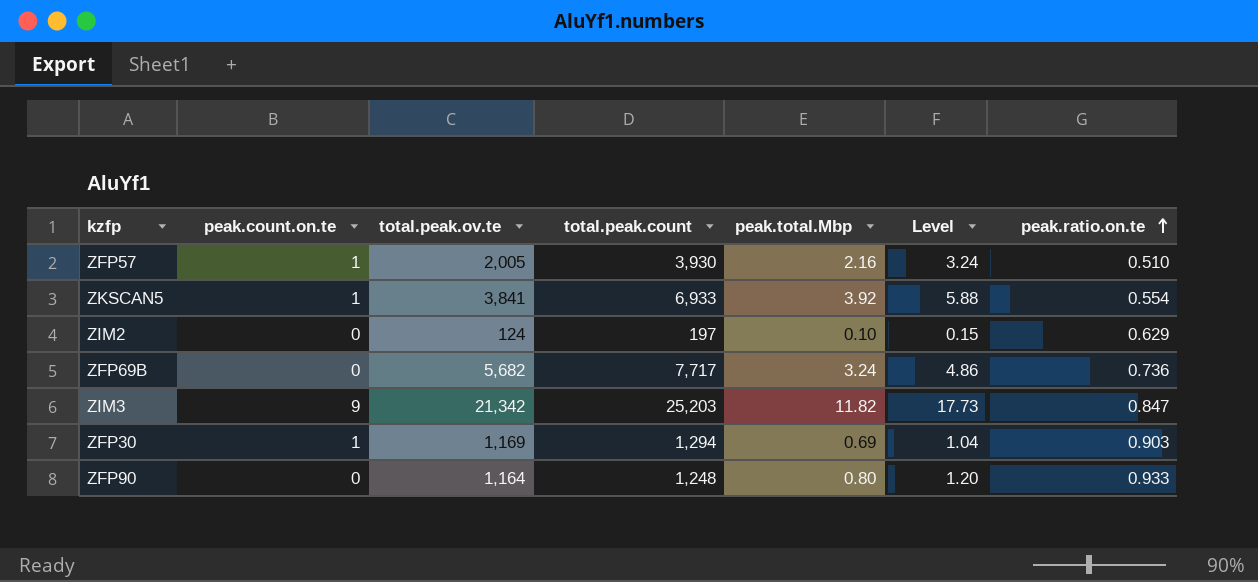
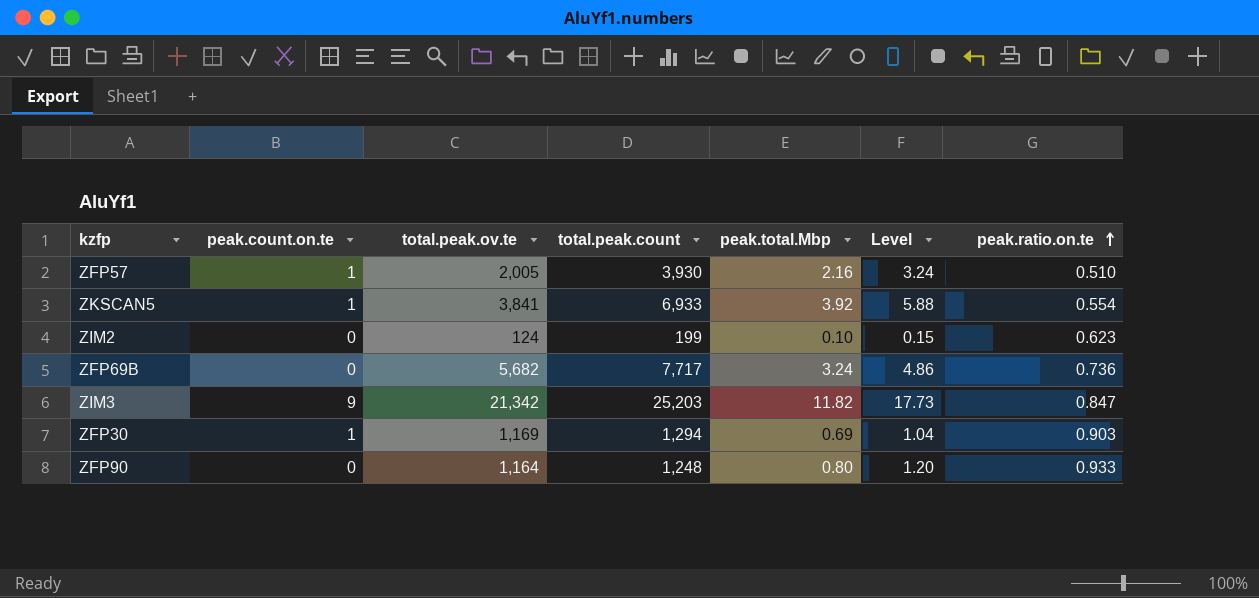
ZIM2 | total.peak.count: 197 -> 199
ZIM2 | peak.ratio.on.te: 0.629 -> 0.623

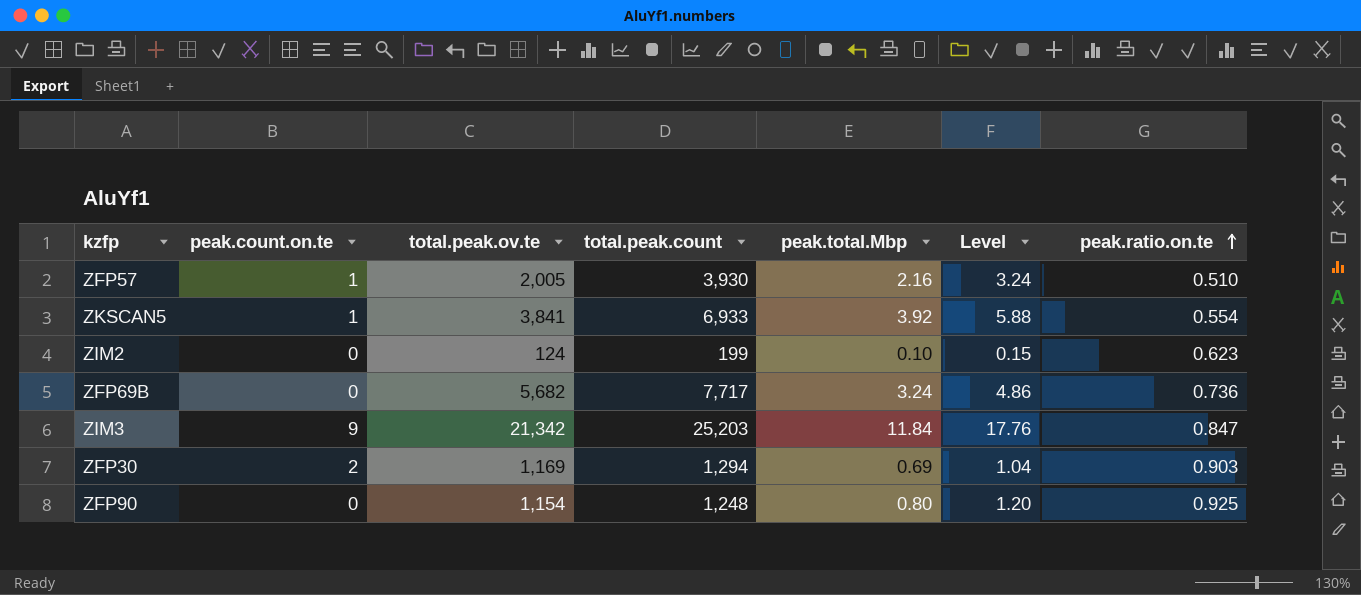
ZIM3 | peak.total.Mbp: 11.82 -> 11.84
ZIM3 | Level: 17.73 -> 17.76
ZFP30 | peak.count.on.te: 1 -> 2
ZFP90 | total.peak.ov.te: 1,164 -> 1,154
ZFP90 | peak.ratio.on.te: 0.933 -> 0.925

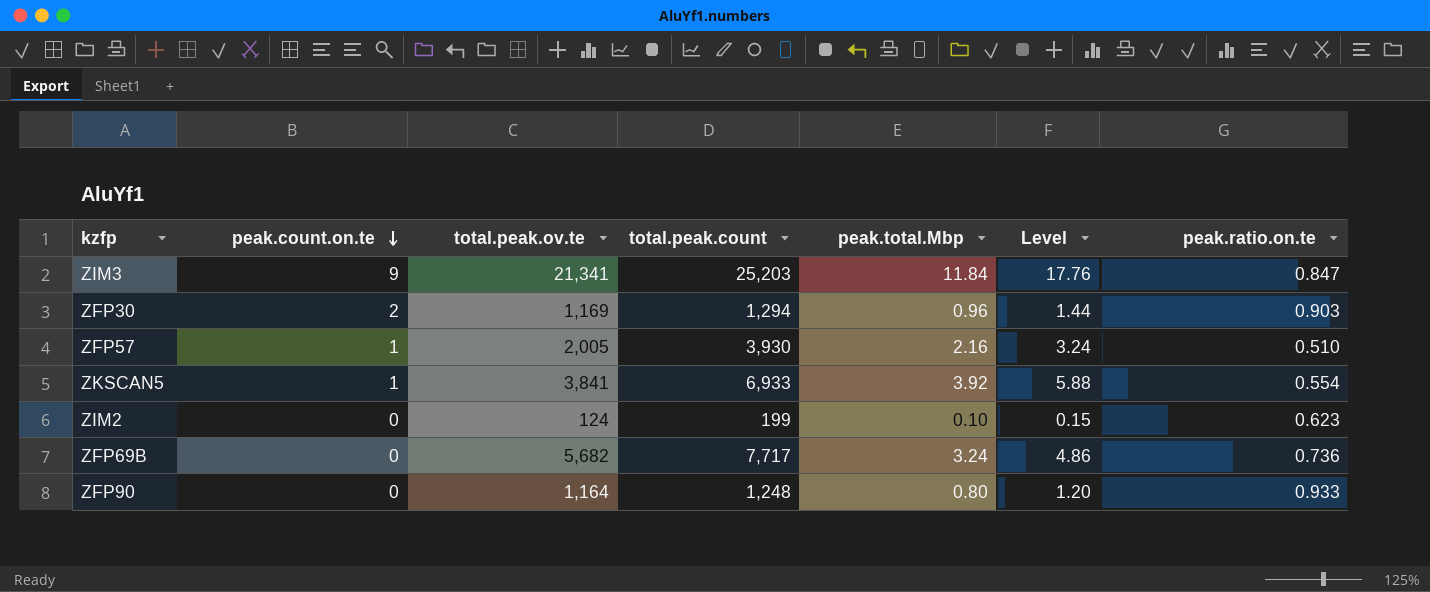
row order: peak.ratio.on.te ascending -> peak.count.on.te descending
ZIM3 | total.peak.ov.te: 21,342 -> 21,341
ZFP30 | peak.total.Mbp: 0.69 -> 0.96
ZFP30 | Level: 1.04 -> 1.44
ZFP90 | total.peak.ov.te: 1,154 -> 1,164
ZFP90 | peak.ratio.on.te: 0.925 -> 0.933

